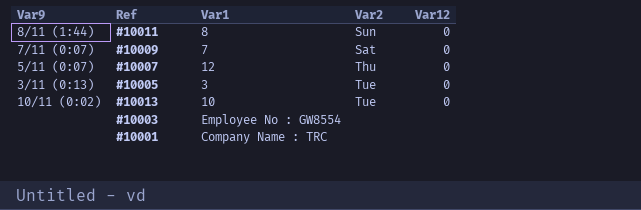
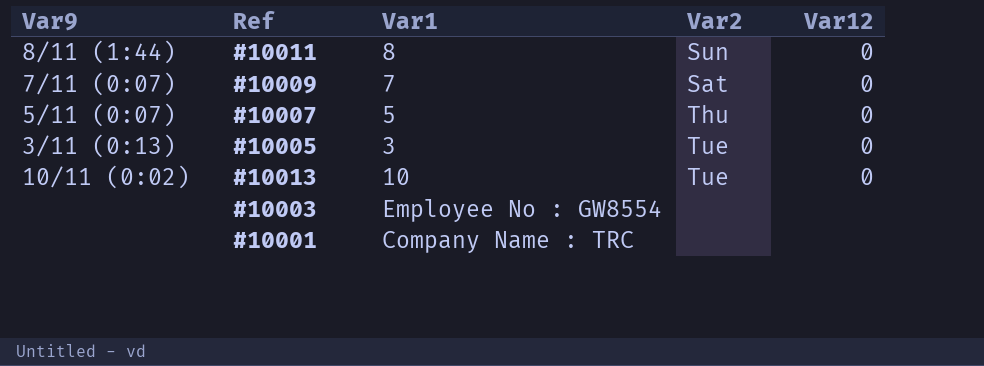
#10007 | Var1: 12 -> 5

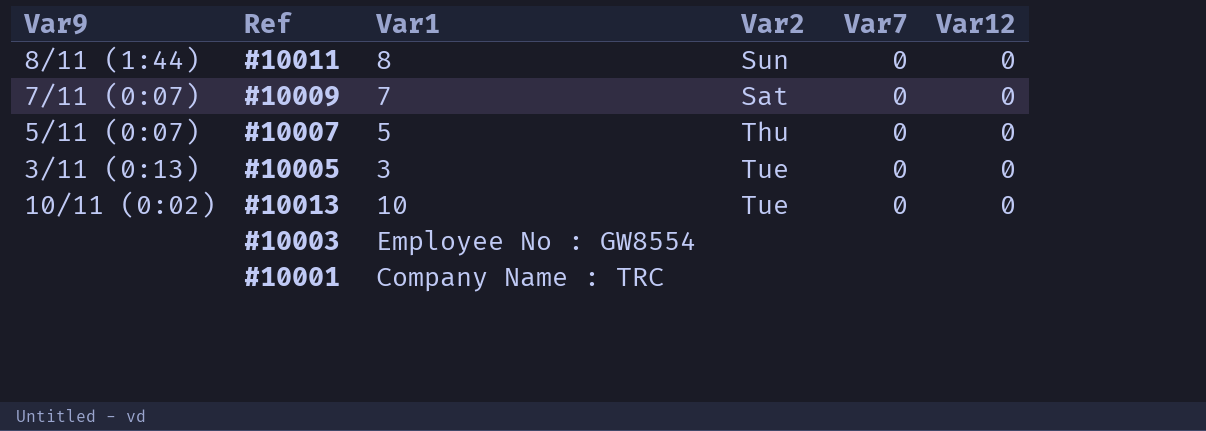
column Var7 | position: none -> 5

